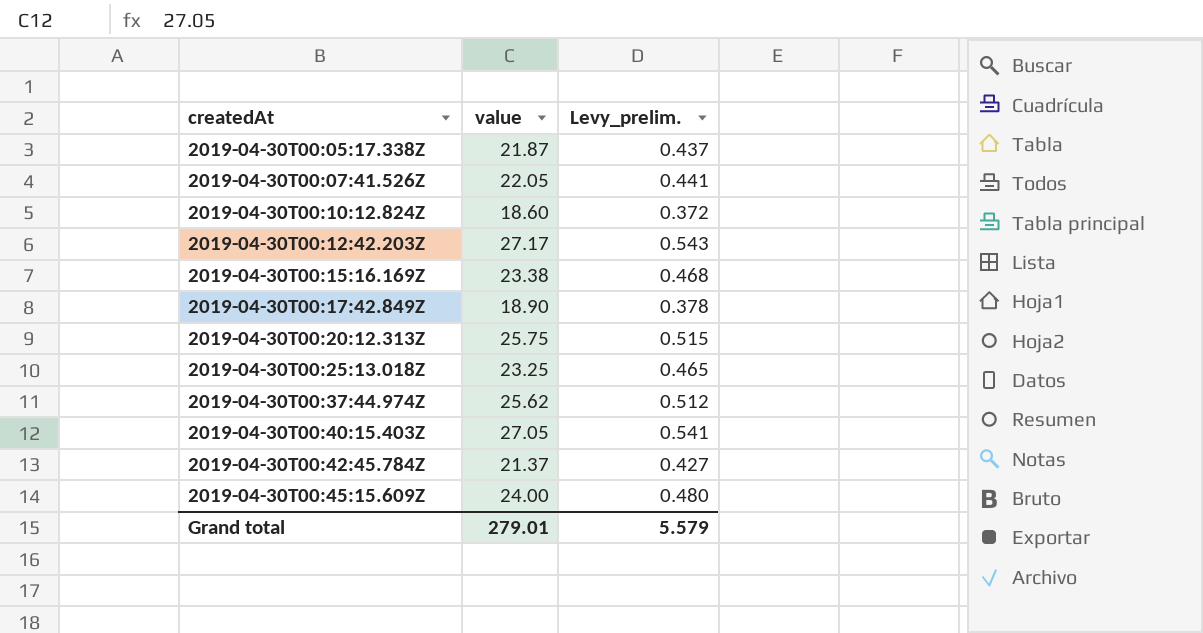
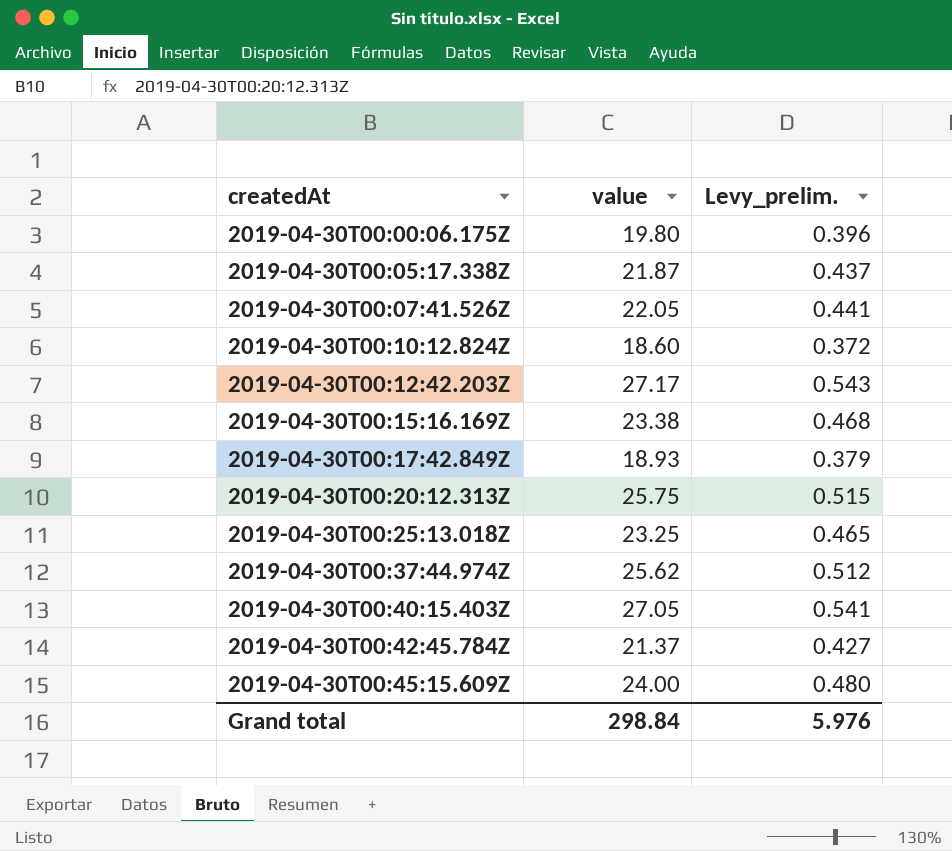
row 2019-04-30T00:00:06.175Z: none -> 19.80 | 0.396
2019-04-30T00:17:42.849Z | value: 18.90 -> 18.93
2019-04-30T00:17:42.849Z | Levy_prelim.: 0.378 -> 0.379
Grand total | value: 279.01 -> 298.84
Grand total | Levy_prelim.: 5.579 -> 5.976

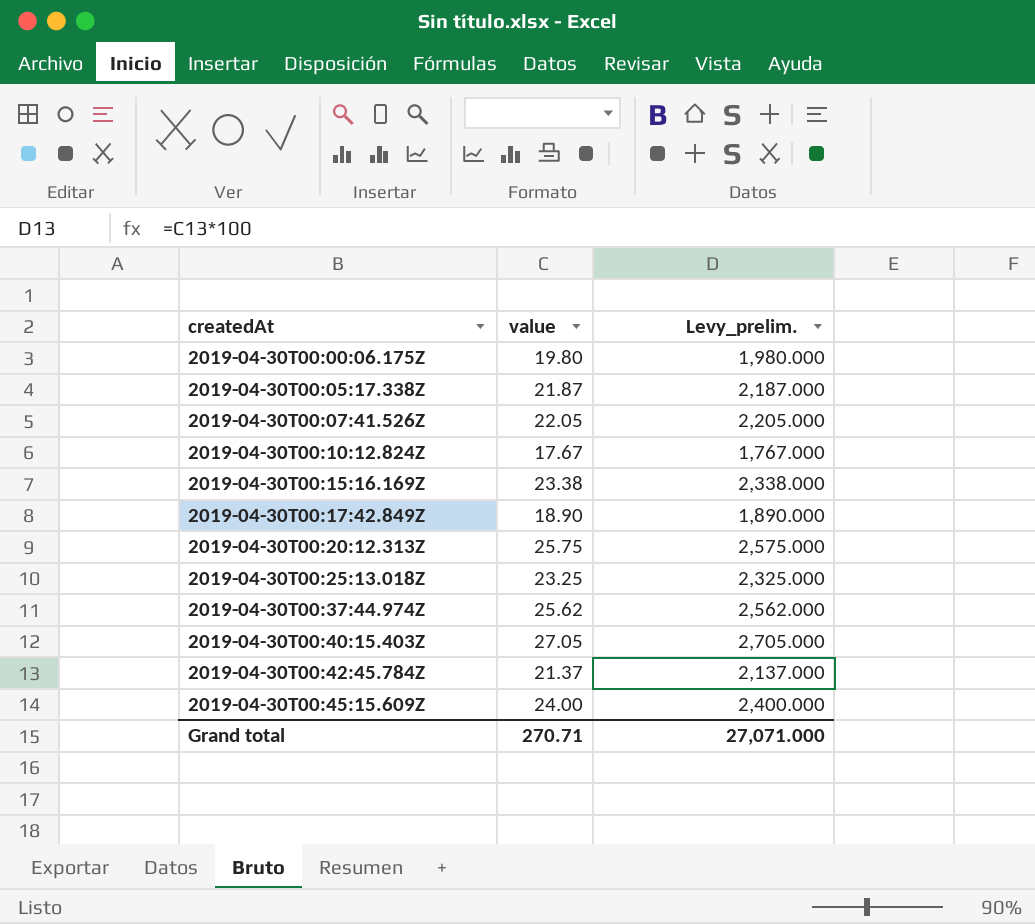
column Levy_prelim. | formula: [value] * 0.02 -> [value] * 100
row 2019-04-30T00:12:42.203Z: 27.17 | 0.543 -> none
2019-04-30T00:10:12.824Z | value: 18.60 -> 17.67
2019-04-30T00:17:42.849Z | value: 18.93 -> 18.90
Grand total | value: 298.84 -> 270.71
Grand total | Levy_prelim.: 5.976 -> 27,071.000

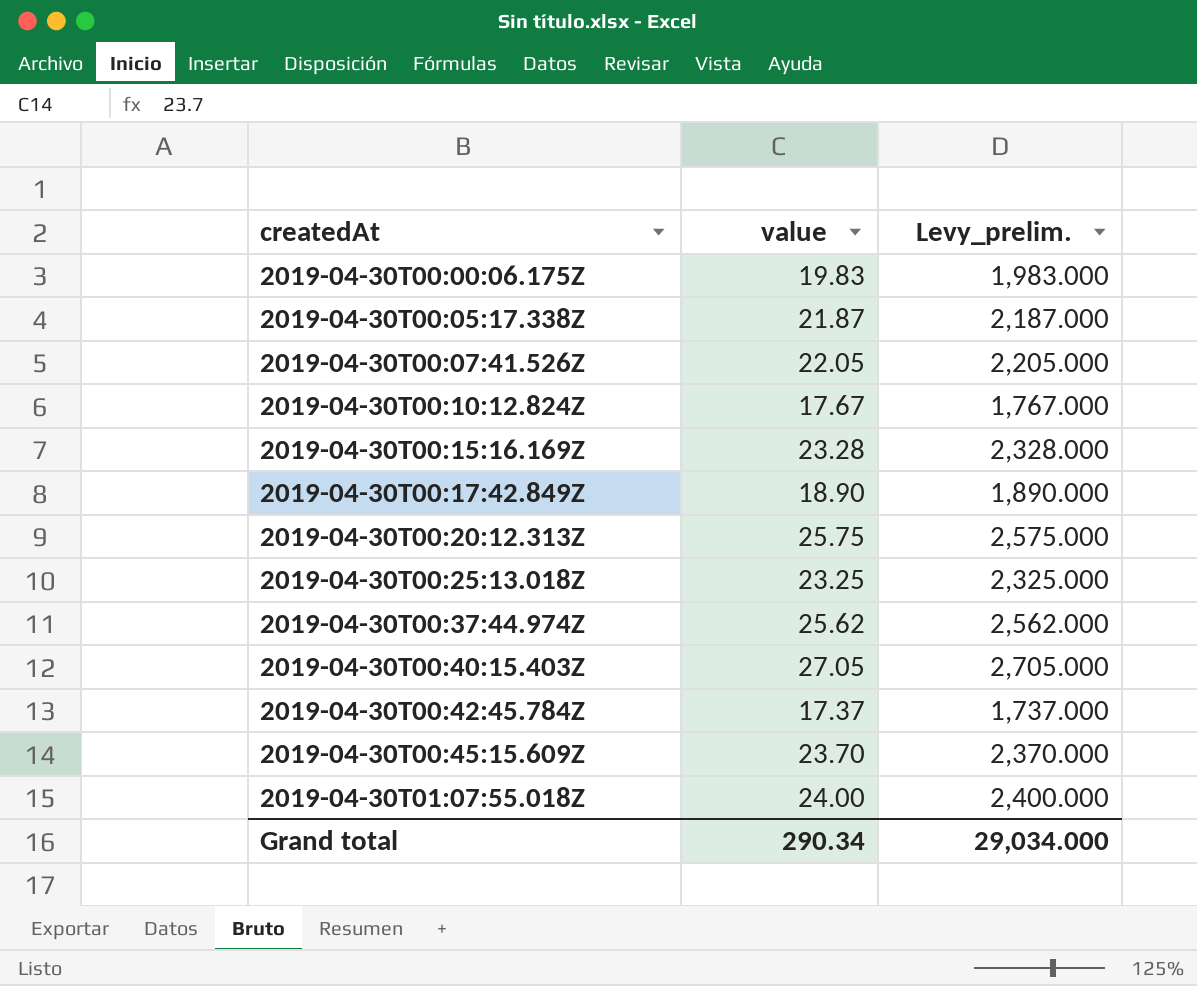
2019-04-30T00:00:06.175Z | value: 19.80 -> 19.83
2019-04-30T00:00:06.175Z | Levy_prelim.: 1,980.000 -> 1,983.000
2019-04-30T00:15:16.169Z | value: 23.38 -> 23.28
2019-04-30T00:15:16.169Z | Levy_prelim.: 2,338.000 -> 2,328.000
2019-04-30T00:42:45.784Z | value: 21.37 -> 17.37
2019-04-30T00:42:45.784Z | Levy_prelim.: 2,137.000 -> 1,737.000
2019-04-30T00:45:15.609Z | value: 24.00 -> 23.70
2019-04-30T00:45:15.609Z | Levy_prelim.: 2,400.000 -> 2,370.000
row 2019-04-30T01:07:55.018Z: none -> 24.00 | 2,400.000
Grand total | value: 270.71 -> 290.34
Grand total | Levy_prelim.: 27,071.000 -> 29,034.000

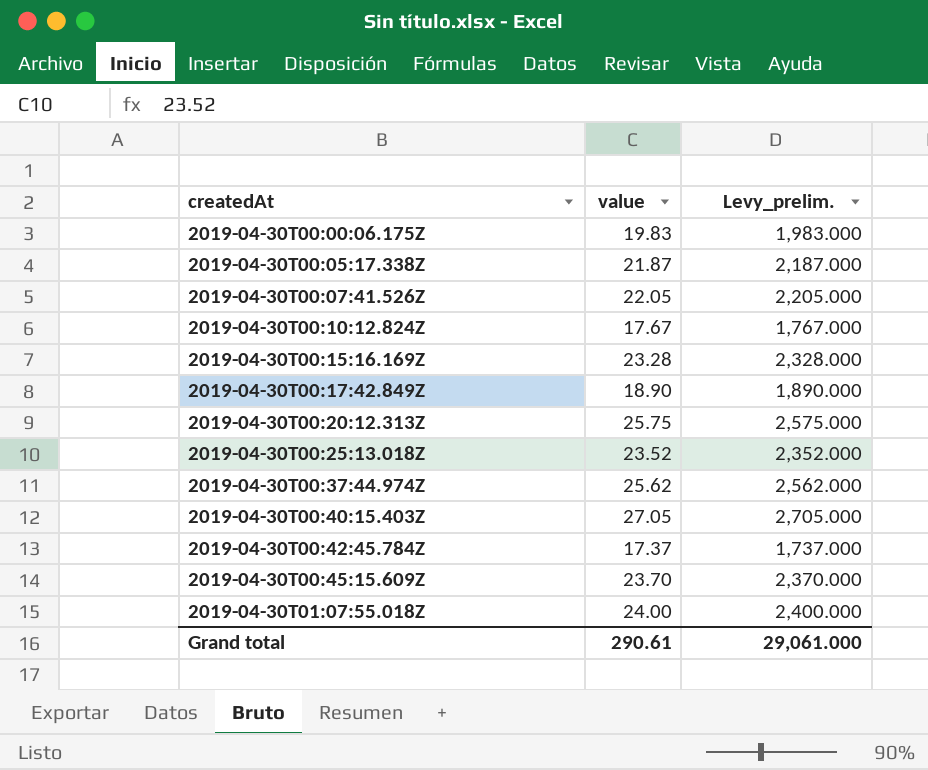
2019-04-30T00:25:13.018Z | value: 23.25 -> 23.52
2019-04-30T00:25:13.018Z | Levy_prelim.: 2,325.000 -> 2,352.000
Grand total | value: 290.34 -> 290.61
Grand total | Levy_prelim.: 29,034.000 -> 29,061.000

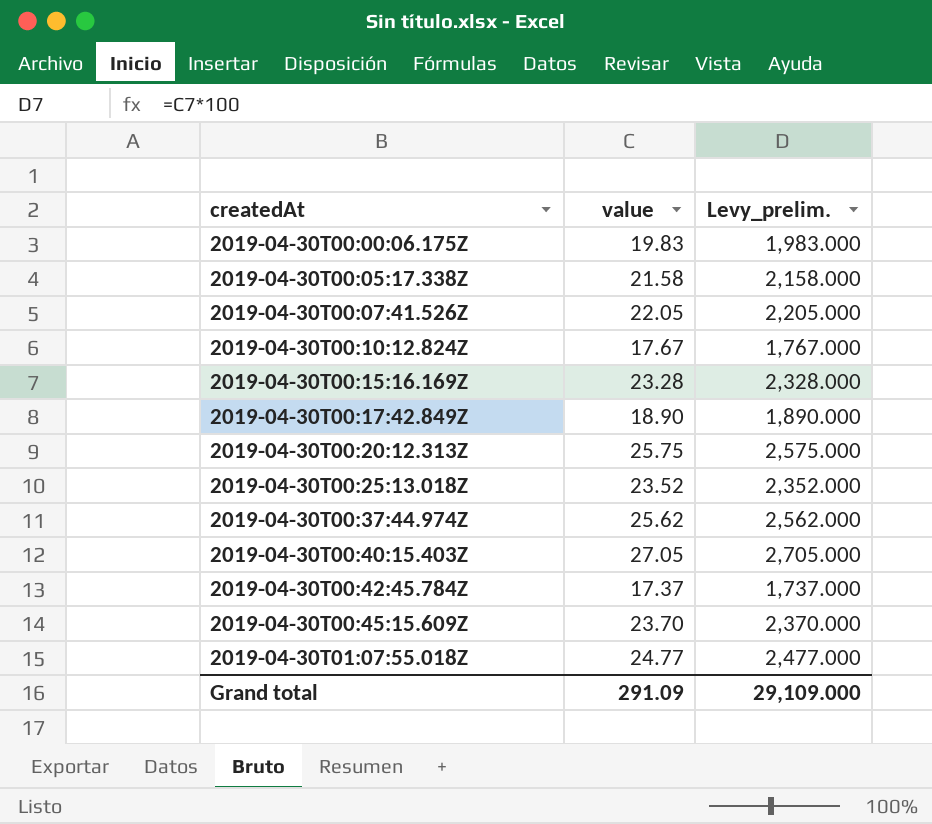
2019-04-30T00:05:17.338Z | value: 21.87 -> 21.58
2019-04-30T00:05:17.338Z | Levy_prelim.: 2,187.000 -> 2,158.000
2019-04-30T01:07:55.018Z | value: 24.00 -> 24.77
2019-04-30T01:07:55.018Z | Levy_prelim.: 2,400.000 -> 2,477.000
Grand total | value: 290.61 -> 291.09
Grand total | Levy_prelim.: 29,061.000 -> 29,109.000

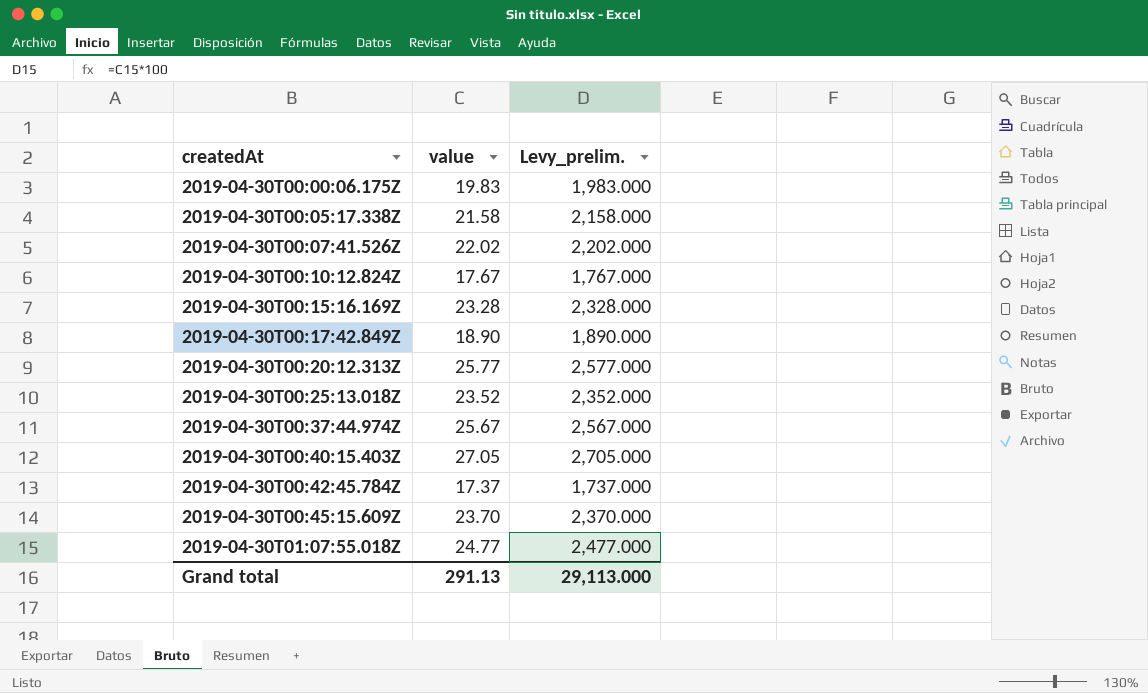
2019-04-30T00:07:41.526Z | value: 22.05 -> 22.02
2019-04-30T00:07:41.526Z | Levy_prelim.: 2,205.000 -> 2,202.000
2019-04-30T00:20:12.313Z | value: 25.75 -> 25.77
2019-04-30T00:20:12.313Z | Levy_prelim.: 2,575.000 -> 2,577.000
2019-04-30T00:37:44.974Z | value: 25.62 -> 25.67
2019-04-30T00:37:44.974Z | Levy_prelim.: 2,562.000 -> 2,567.000
Grand total | value: 291.09 -> 291.13
Grand total | Levy_prelim.: 29,109.000 -> 29,113.000

